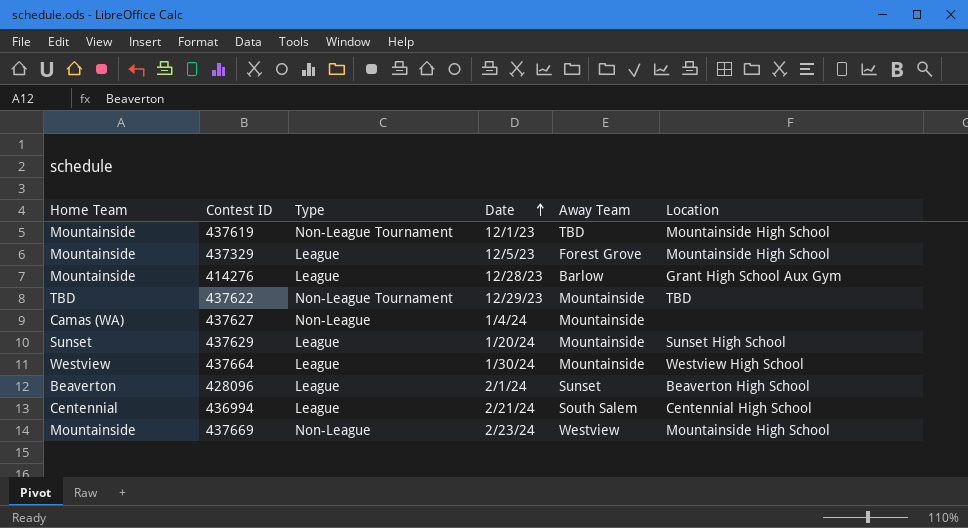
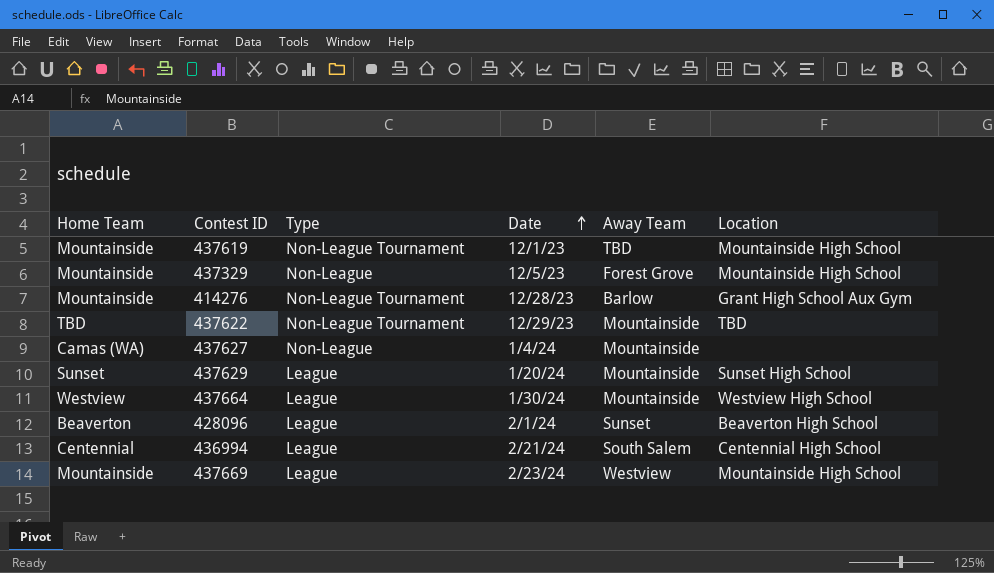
437329 | Type: League -> Non-League
414276 | Type: League -> Non-League Tournament
437669 | Type: Non-League -> League

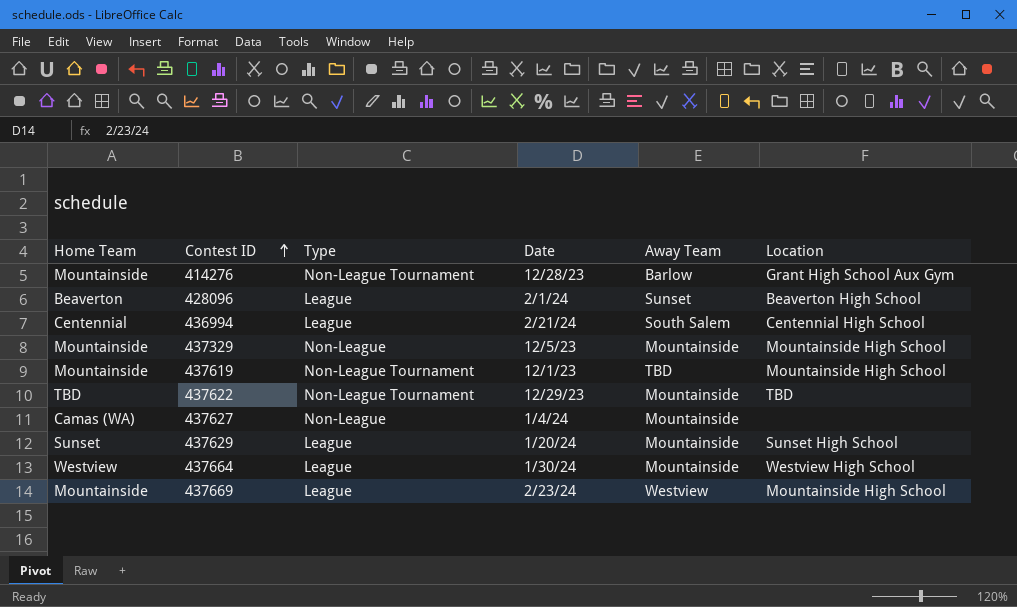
row order: Date ascending -> Contest ID ascending
437329 | Away Team: Forest Grove -> Mountainside

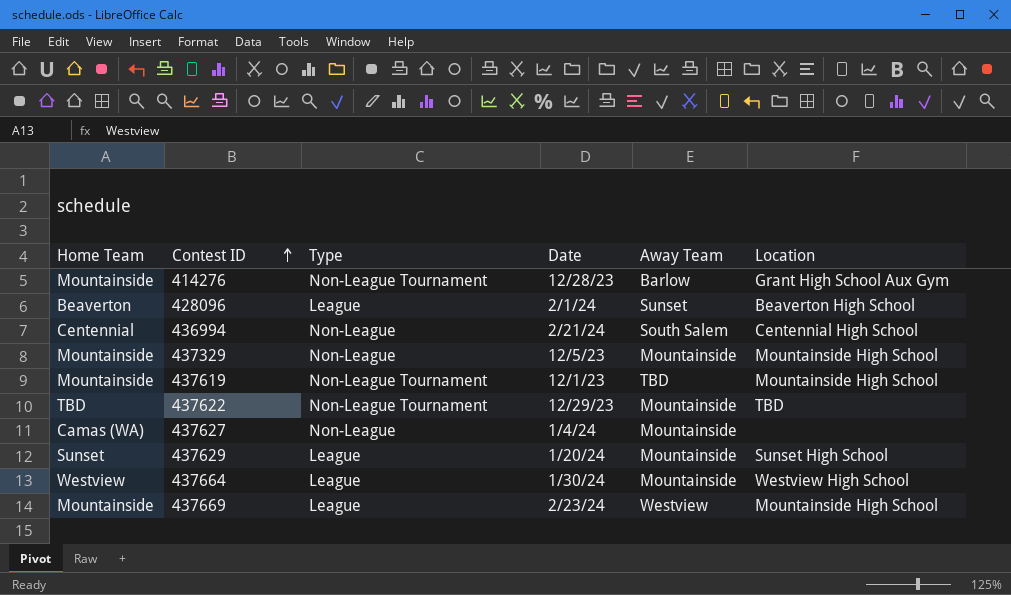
436994 | Type: League -> Non-League

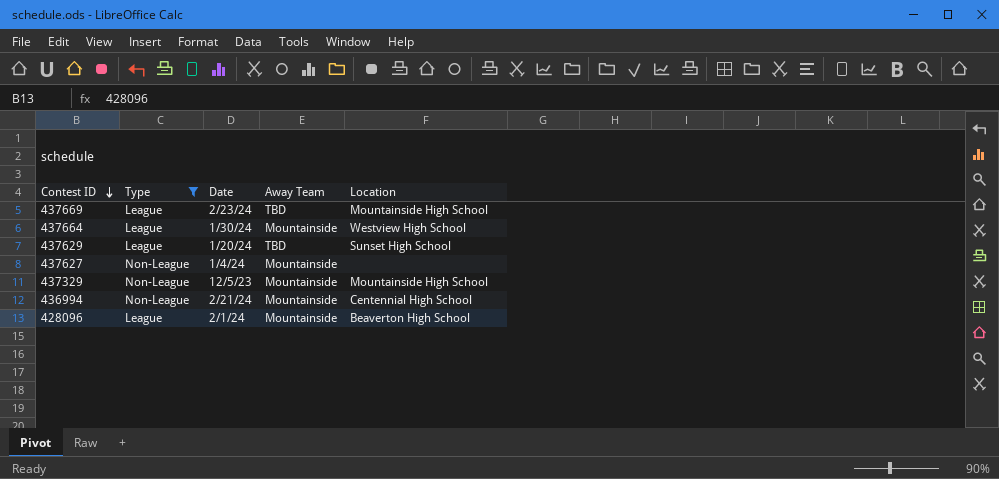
filter: none -> Type != Non-League Tournament
row order: Contest ID ascending -> Contest ID descending
column Home Team | position: 1 -> none
437669 | Away Team: Westview -> TBD
437629 | Away Team: Mountainside -> TBD
436994 | Away Team: South Salem -> Mountainside
428096 | Away Team: Sunset -> Mountainside

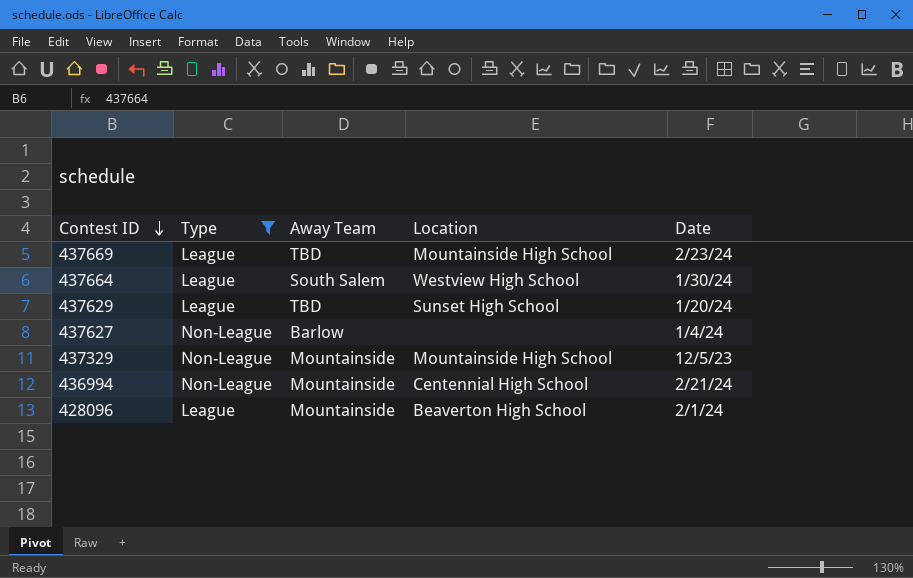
column Date | position: 3 -> 5
437664 | Away Team: Mountainside -> South Salem
437627 | Away Team: Mountainside -> Barlow

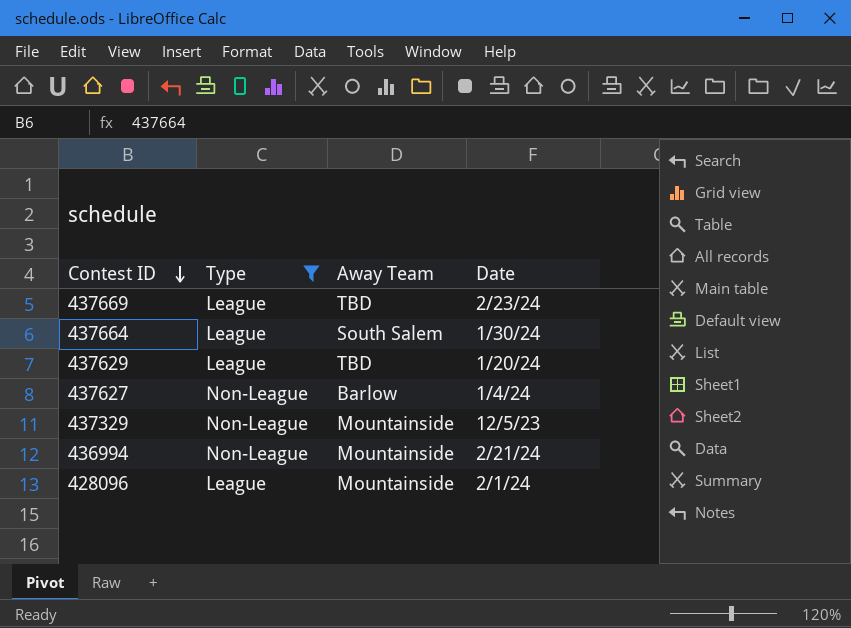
column Location | position: 4 -> none

